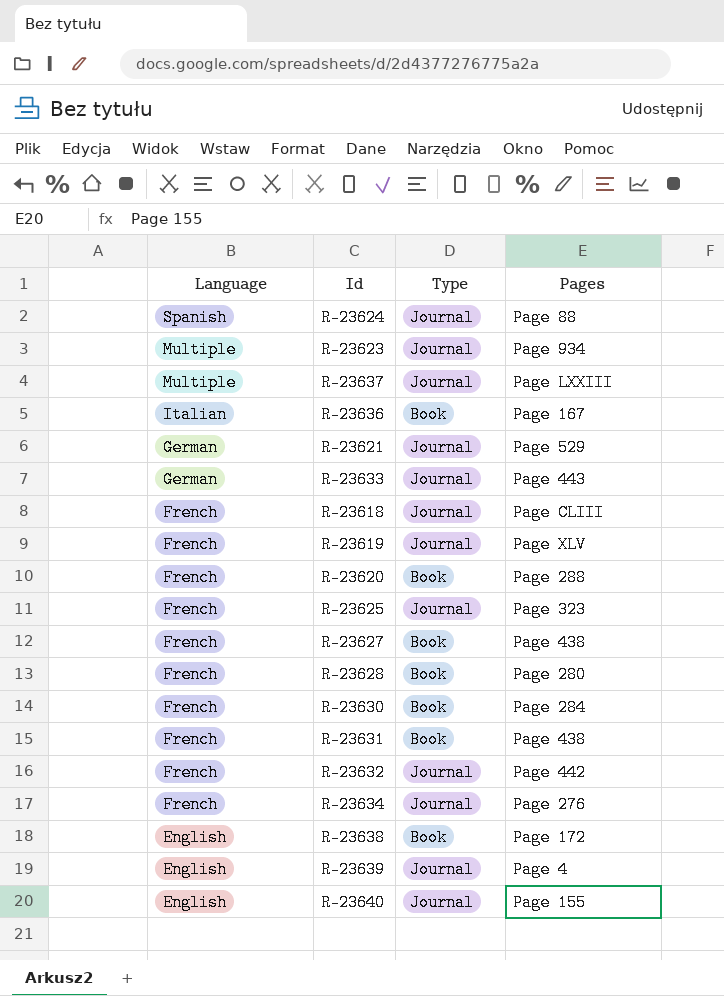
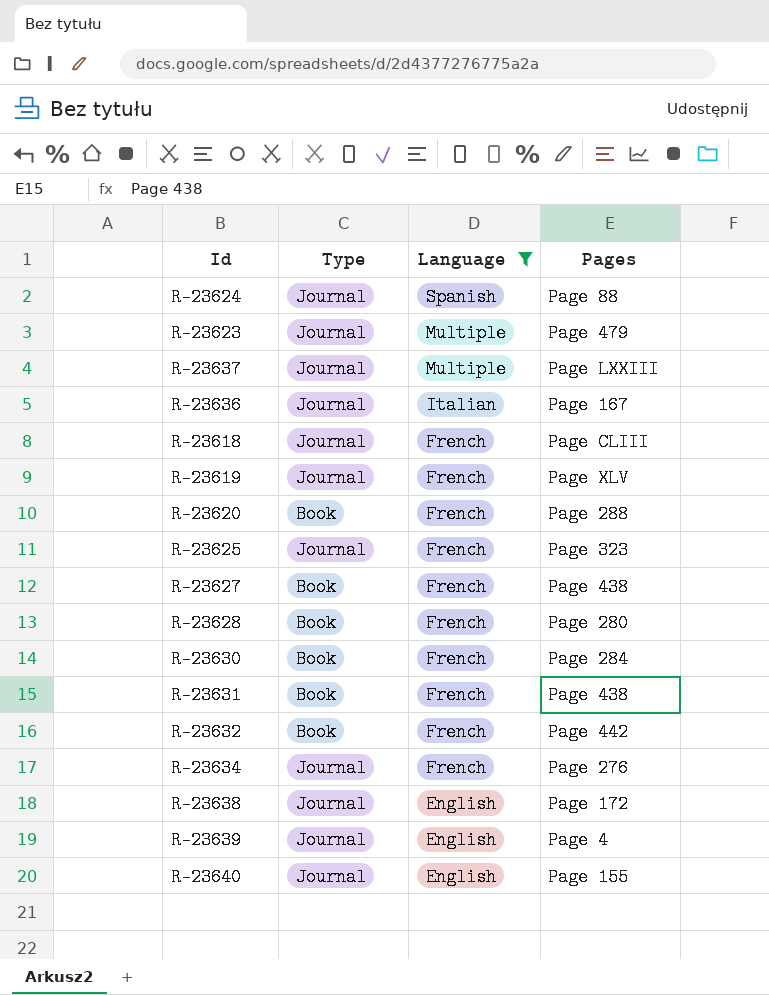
filter: none -> Language != German
column Language | position: 1 -> 3
R-23623 | Pages: Page 934 -> Page 479
R-23636 | Type: Book -> Journal
R-23632 | Type: Journal -> Book
R-23638 | Type: Book -> Journal

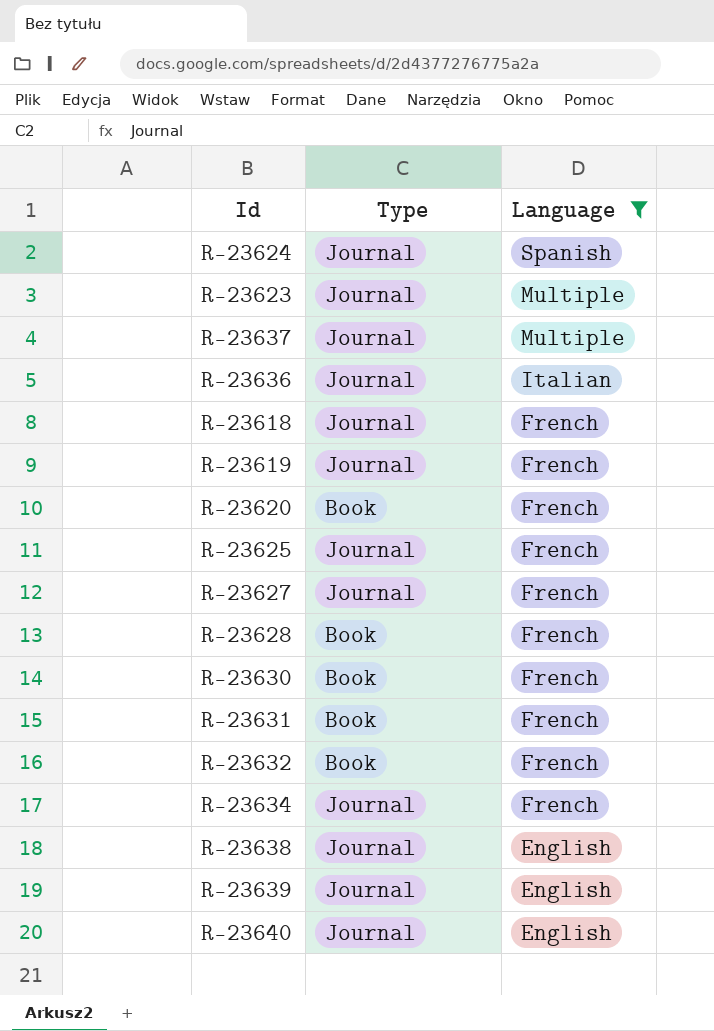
column Pages | position: 4 -> none
R-23627 | Type: Book -> Journal

